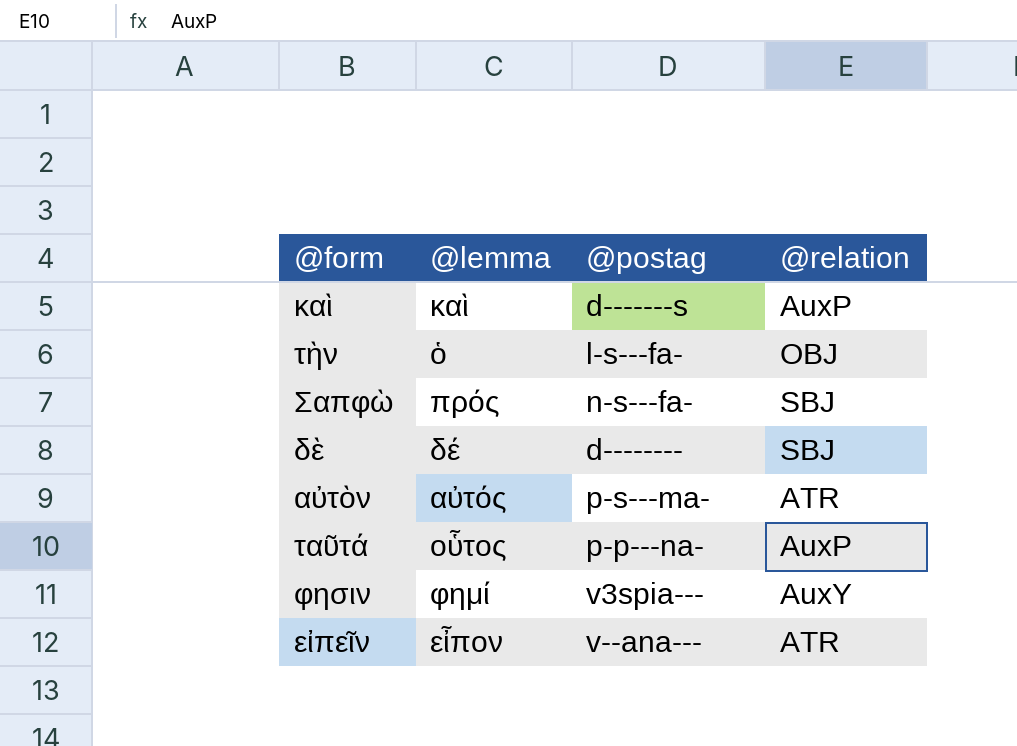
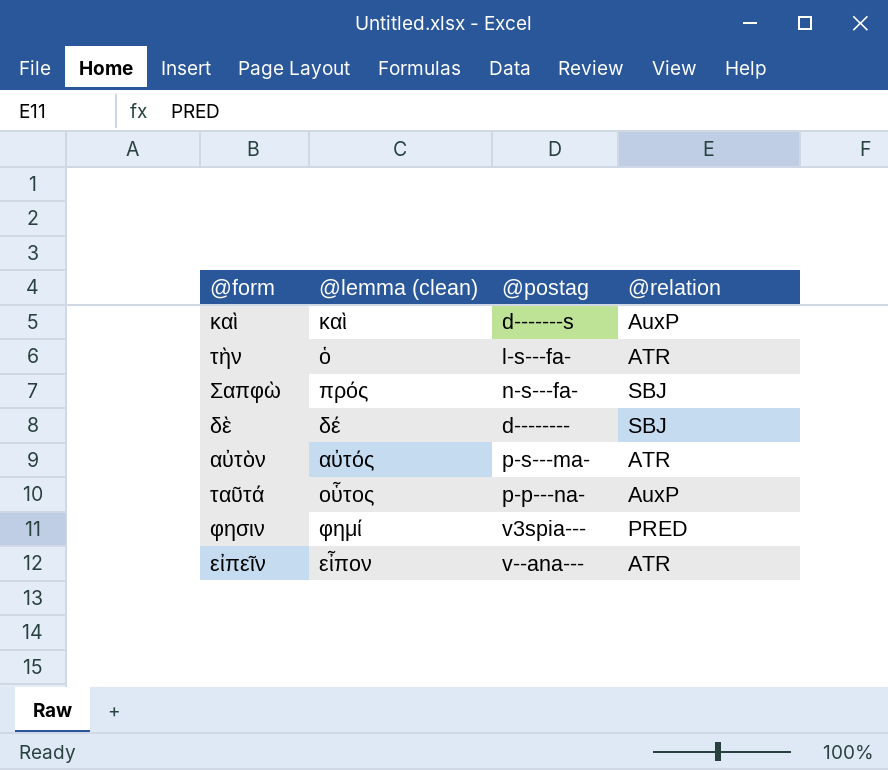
column name: @lemma -> @lemma (clean)
τὴν | @relation: OBJ -> ATR
φησιν | @relation: AuxY -> PRED

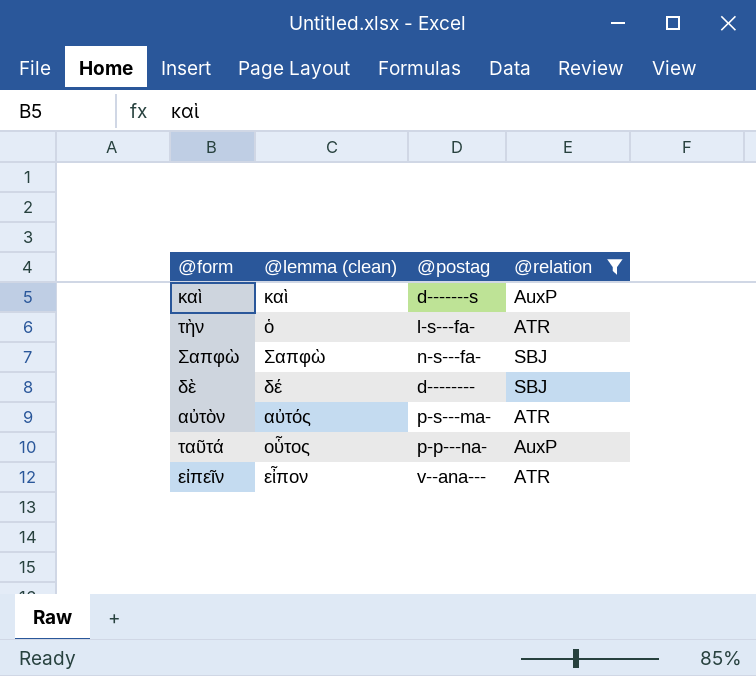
filter: none -> @relation != PRED
Σαπφὼ | @lemma (clean): πρός -> Σαπφὼ

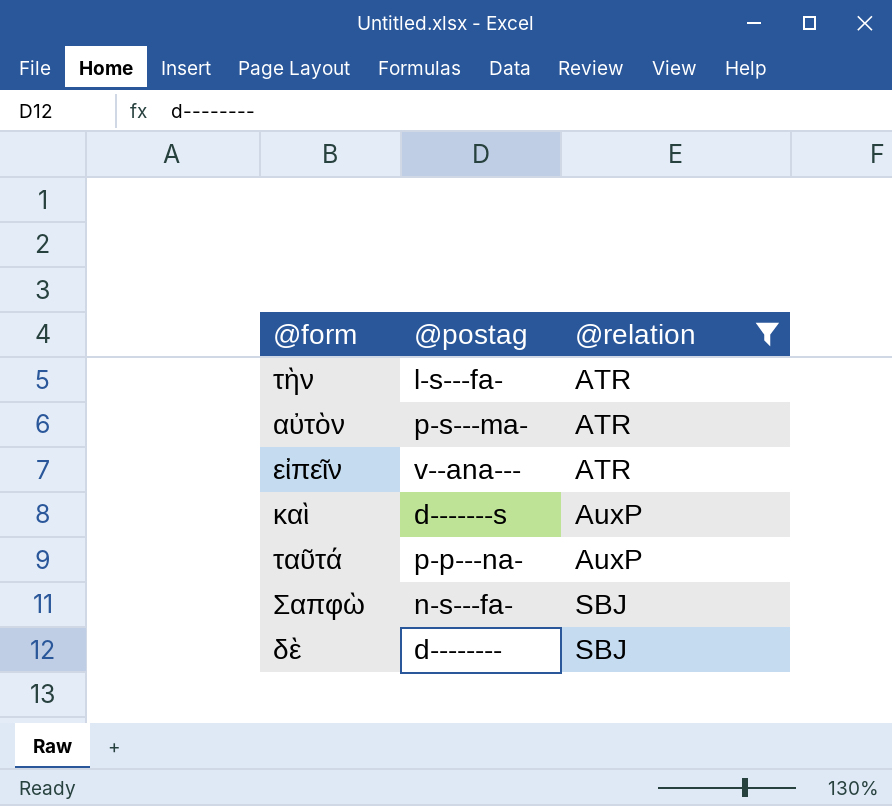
row order: none -> @relation ascending
column @lemma (clean) | position: 2 -> none

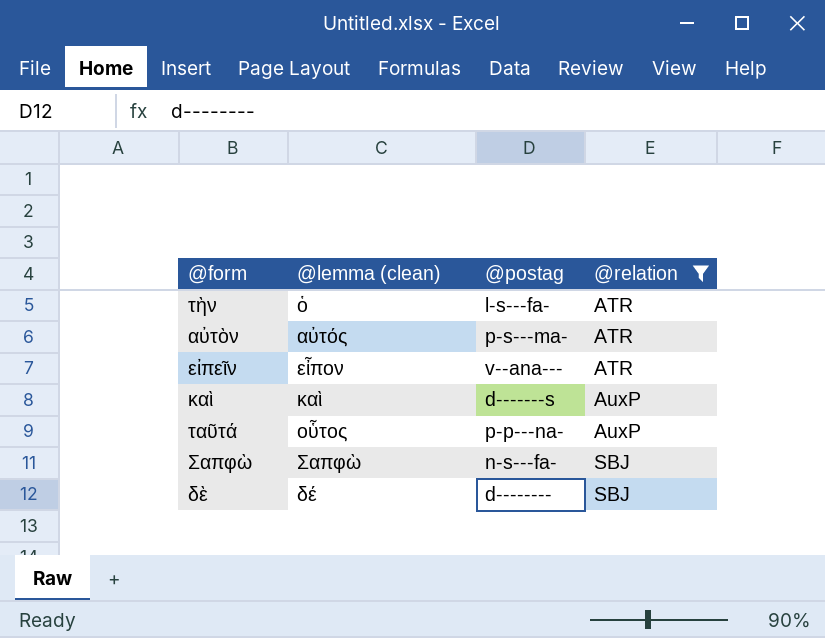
column @lemma (clean) | position: none -> 2

